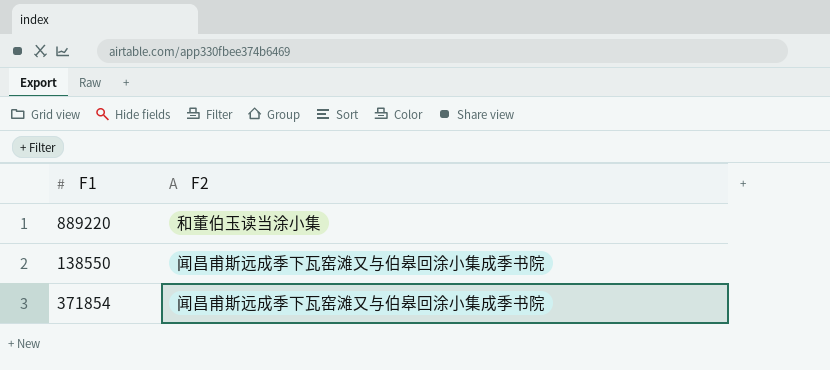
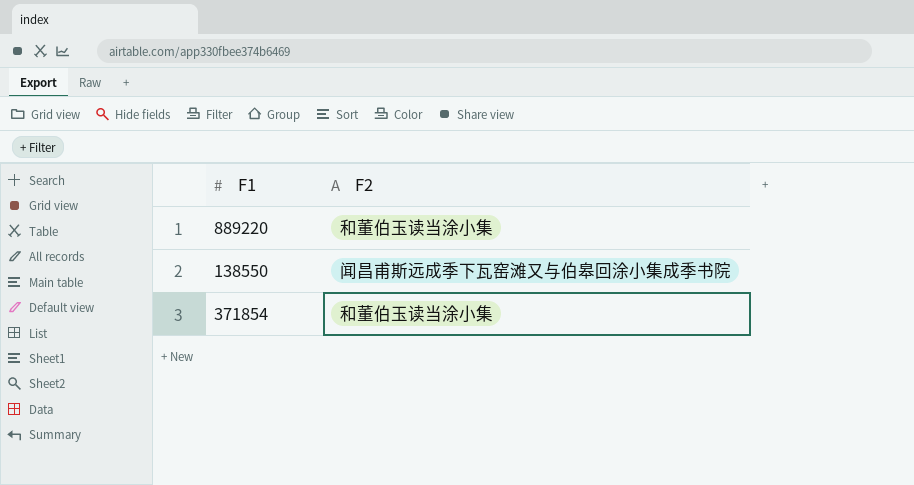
371854 | F2: 闻昌甫斯远成季下瓦窑滩又与伯皋回涂小集成季书院 -> 和董伯玉读当涂小集

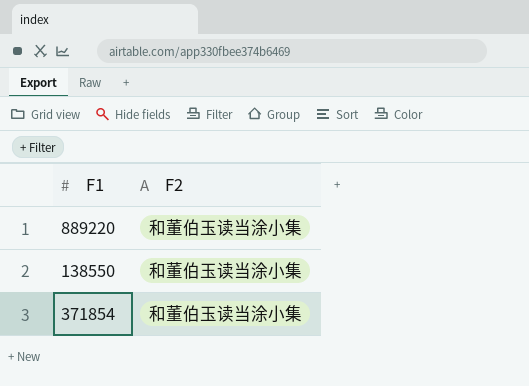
138550 | F2: 闻昌甫斯远成季下瓦窑滩又与伯皋回涂小集成季书院 -> 和董伯玉读当涂小集

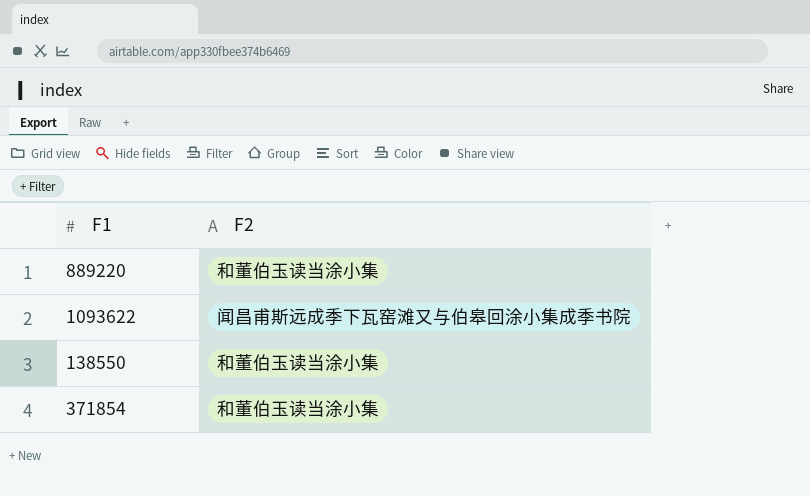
row 1093622: none -> 闻昌甫斯远成季下瓦窑滩又与伯皋回涂小集成季书院

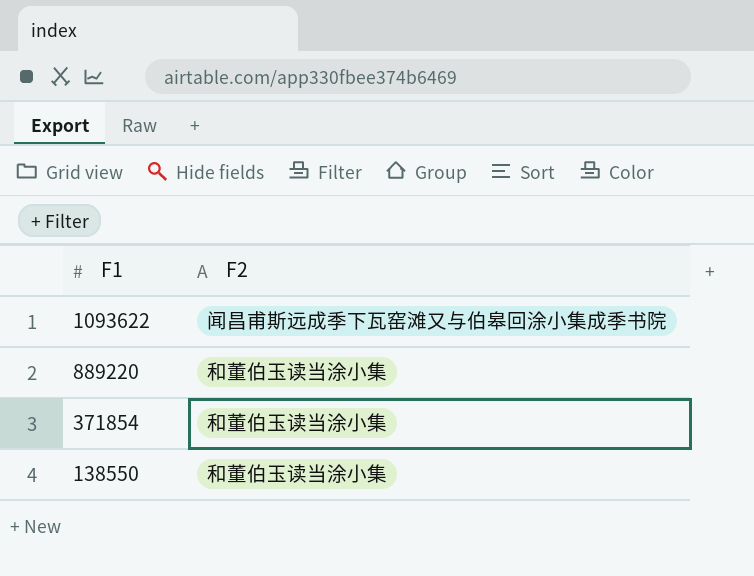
row order: none -> F1 descending

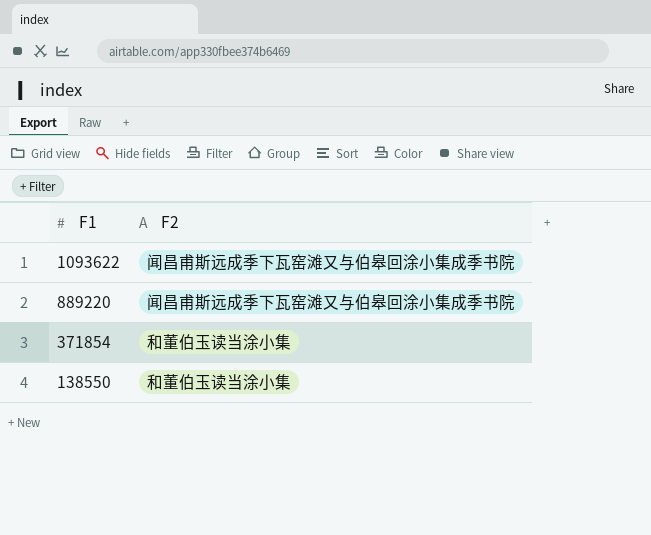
889220 | F2: 和董伯玉读当涂小集 -> 闻昌甫斯远成季下瓦窑滩又与伯皋回涂小集成季书院

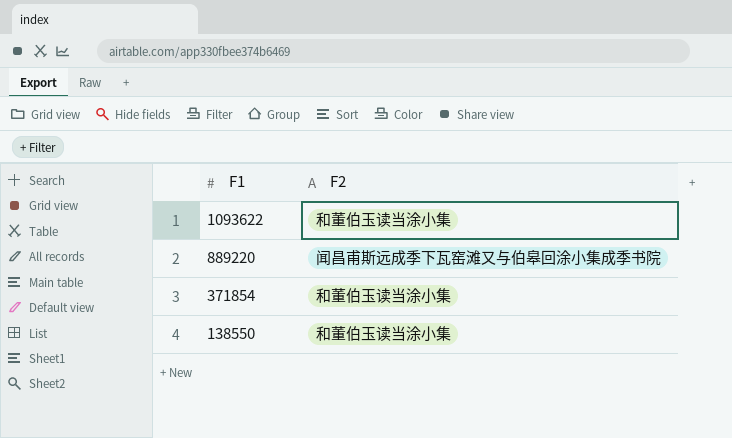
1093622 | F2: 闻昌甫斯远成季下瓦窑滩又与伯皋回涂小集成季书院 -> 和董伯玉读当涂小集

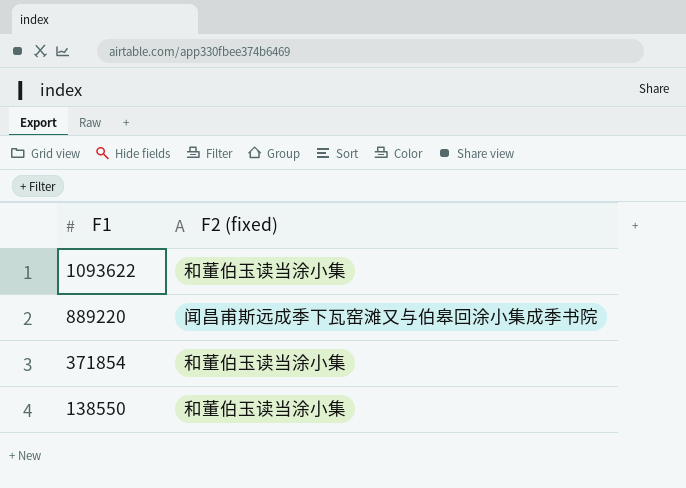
column name: F2 -> F2 (fixed)

